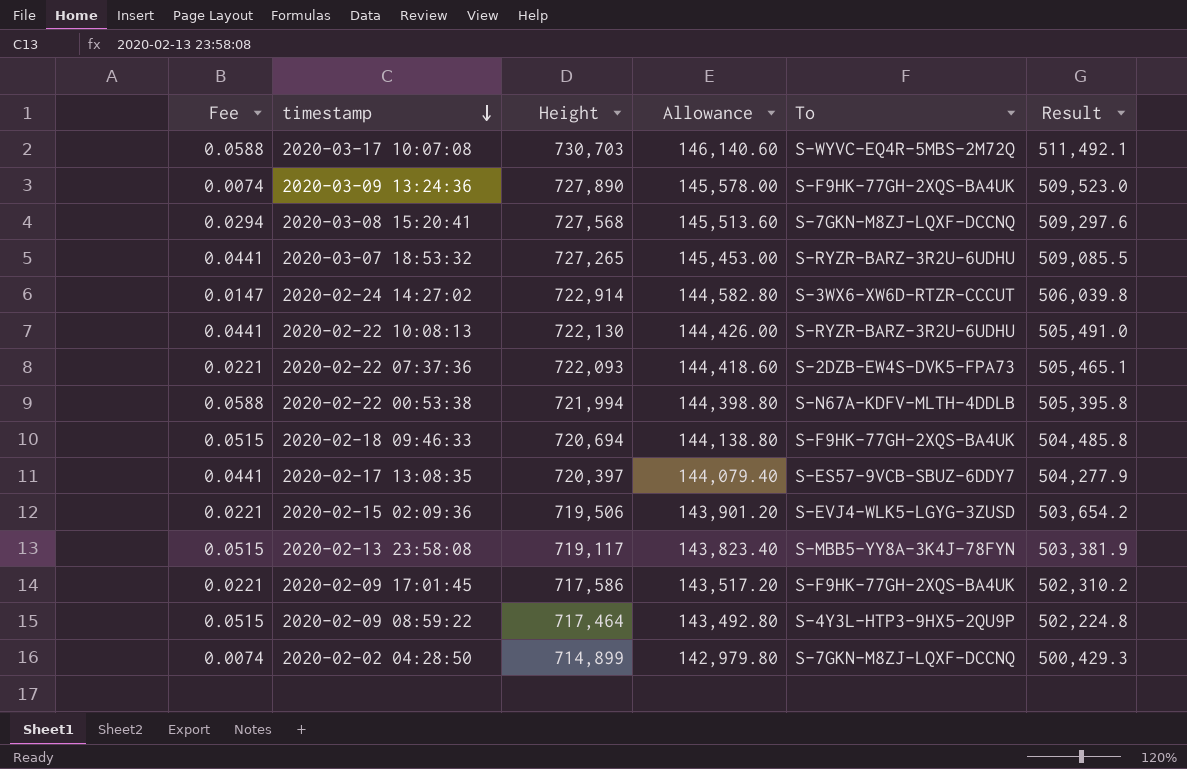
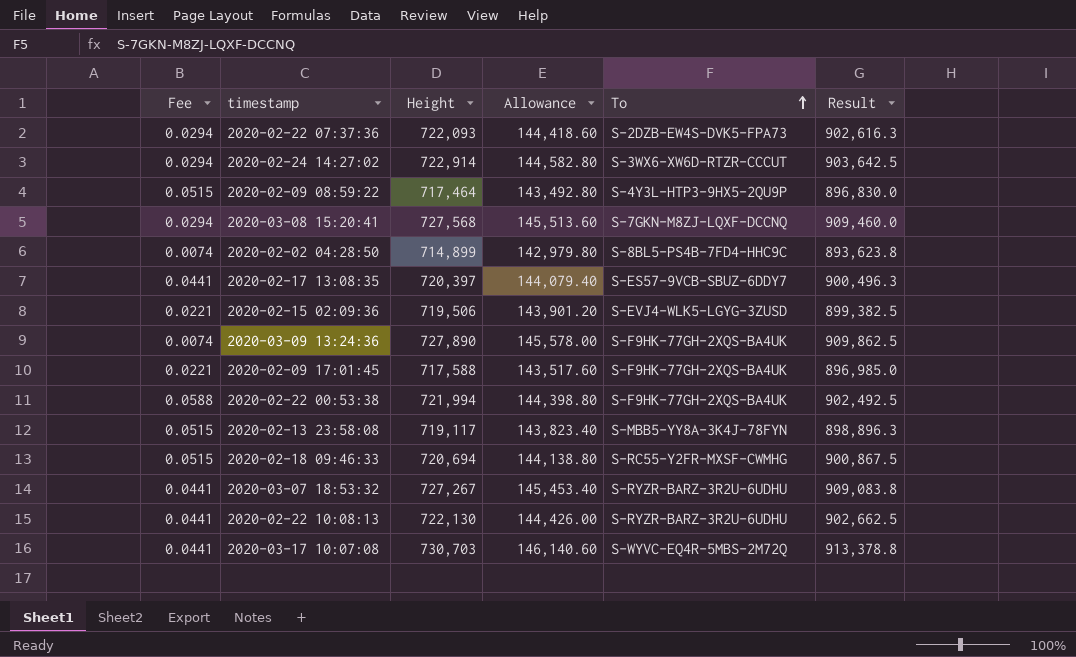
row order: timestamp descending -> To ascending
column Result | formula: [Height] * 0.7 -> [Height] * 1.25
2020-02-22 07:37:36 | Fee: 0.0221 -> 0.0294
2020-02-24 14:27:02 | Fee: 0.0147 -> 0.0294
2020-02-02 04:28:50 | To: S-7GKN-M8ZJ-LQXF-DCCNQ -> S-8BL5-PS4B-7FD4-HHC9C
2020-02-09 17:01:45 | Height: 717,586 -> 717,588
2020-02-09 17:01:45 | Allowance: 143,517.20 -> 143,517.60
2020-02-22 00:53:38 | To: S-N67A-KDFV-MLTH-4DDLB -> S-F9HK-77GH-2XQS-BA4UK
2020-02-18 09:46:33 | To: S-F9HK-77GH-2XQS-BA4UK -> S-RC55-Y2FR-MXSF-CWMHG
2020-03-07 18:53:32 | Height: 727,265 -> 727,267
2020-03-07 18:53:32 | Allowance: 145,453.00 -> 145,453.40
2020-03-17 10:07:08 | Fee: 0.0588 -> 0.0441

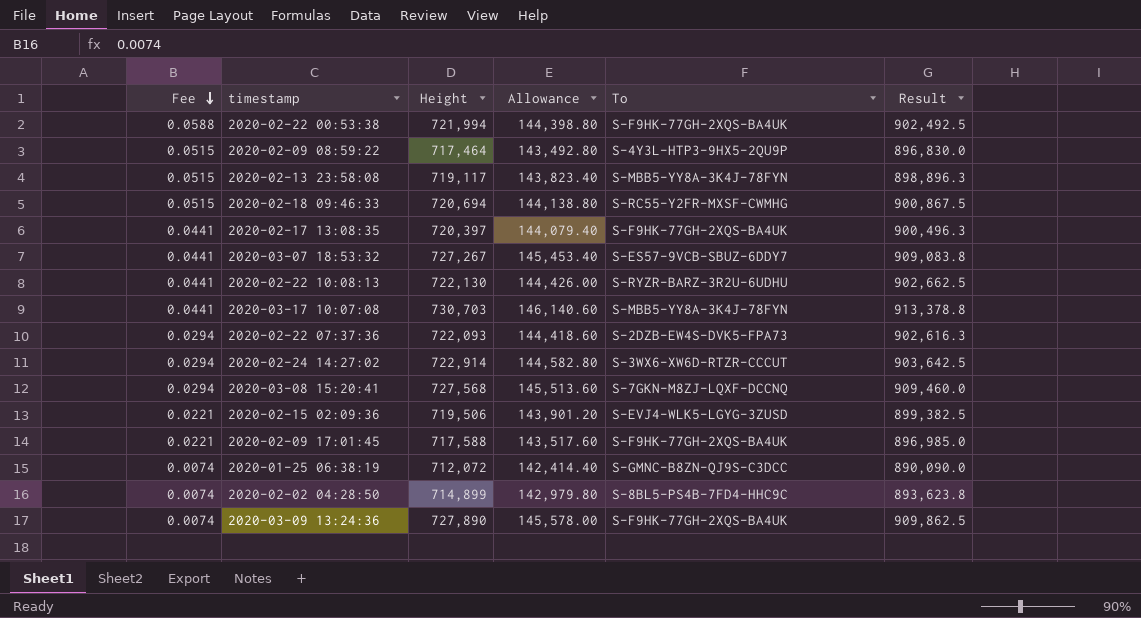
row order: To ascending -> Fee descending
2020-02-17 13:08:35 | To: S-ES57-9VCB-SBUZ-6DDY7 -> S-F9HK-77GH-2XQS-BA4UK
2020-03-07 18:53:32 | To: S-RYZR-BARZ-3R2U-6UDHU -> S-ES57-9VCB-SBUZ-6DDY7
2020-03-17 10:07:08 | To: S-WYVC-EQ4R-5MBS-2M72Q -> S-MBB5-YY8A-3K4J-78FYN
row 2020-01-25 06:38:19: none -> 0.0074 | 712,072 | 142,414.40 | S-GMNC-B8ZN-QJ9S-C3DCC | 890,090.0

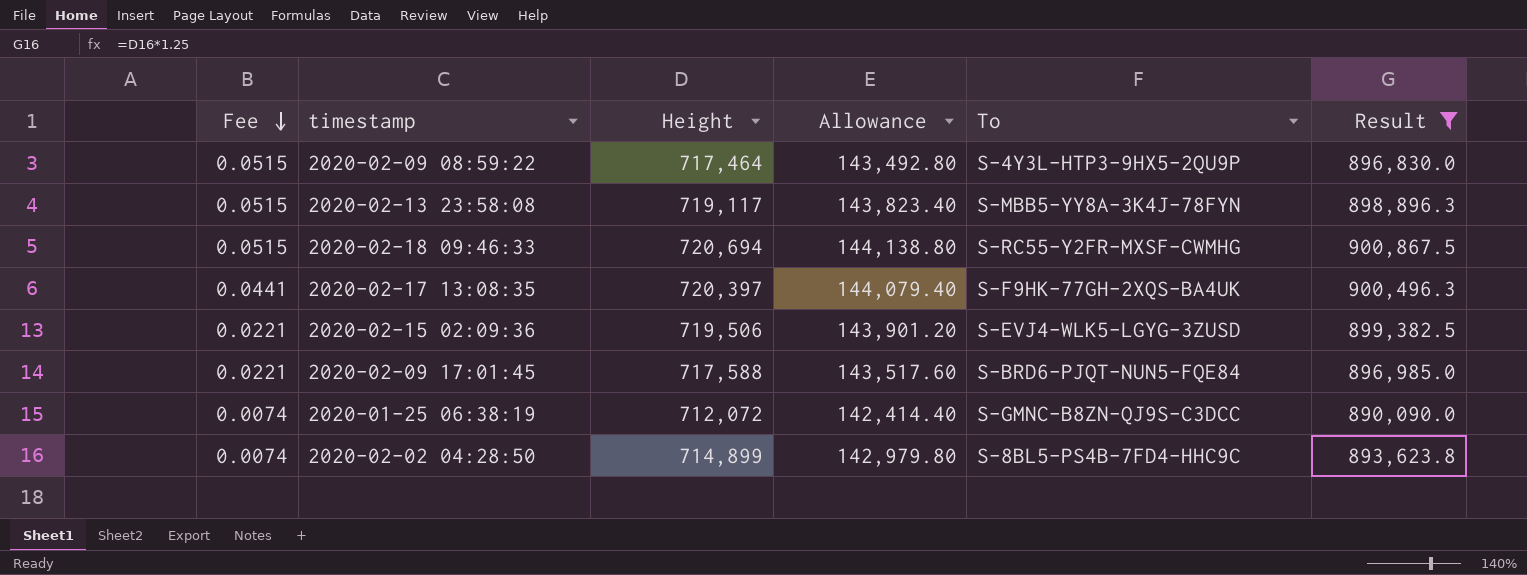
filter: none -> Result <= 900,867.5
2020-02-09 17:01:45 | To: S-F9HK-77GH-2XQS-BA4UK -> S-BRD6-PJQT-NUN5-FQE84

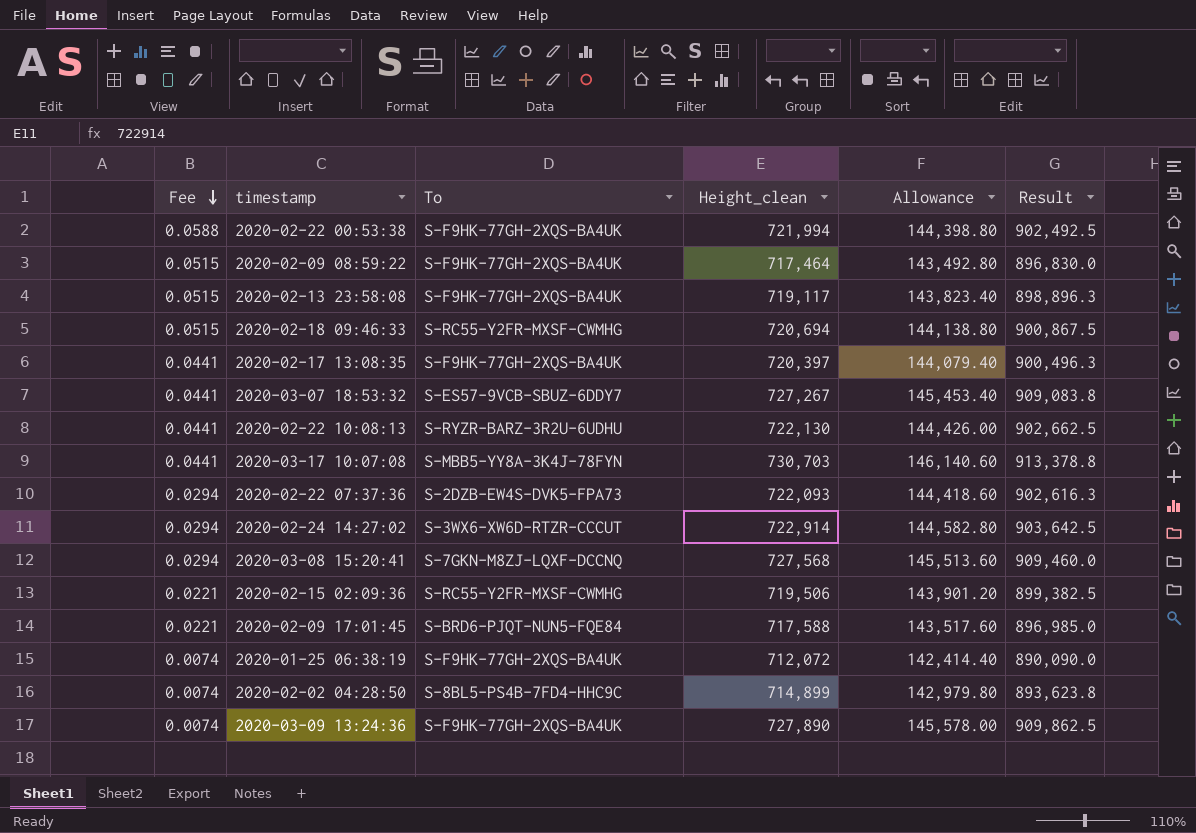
filter: Result <= 900,867.5 -> none
column To | position: 5 -> 3
column name: Height -> Height_clean
2020-02-09 08:59:22 | To: S-4Y3L-HTP3-9HX5-2QU9P -> S-F9HK-77GH-2XQS-BA4UK
2020-02-13 23:58:08 | To: S-MBB5-YY8A-3K4J-78FYN -> S-F9HK-77GH-2XQS-BA4UK
2020-02-15 02:09:36 | To: S-EVJ4-WLK5-LGYG-3ZUSD -> S-RC55-Y2FR-MXSF-CWMHG
2020-01-25 06:38:19 | To: S-GMNC-B8ZN-QJ9S-C3DCC -> S-F9HK-77GH-2XQS-BA4UK

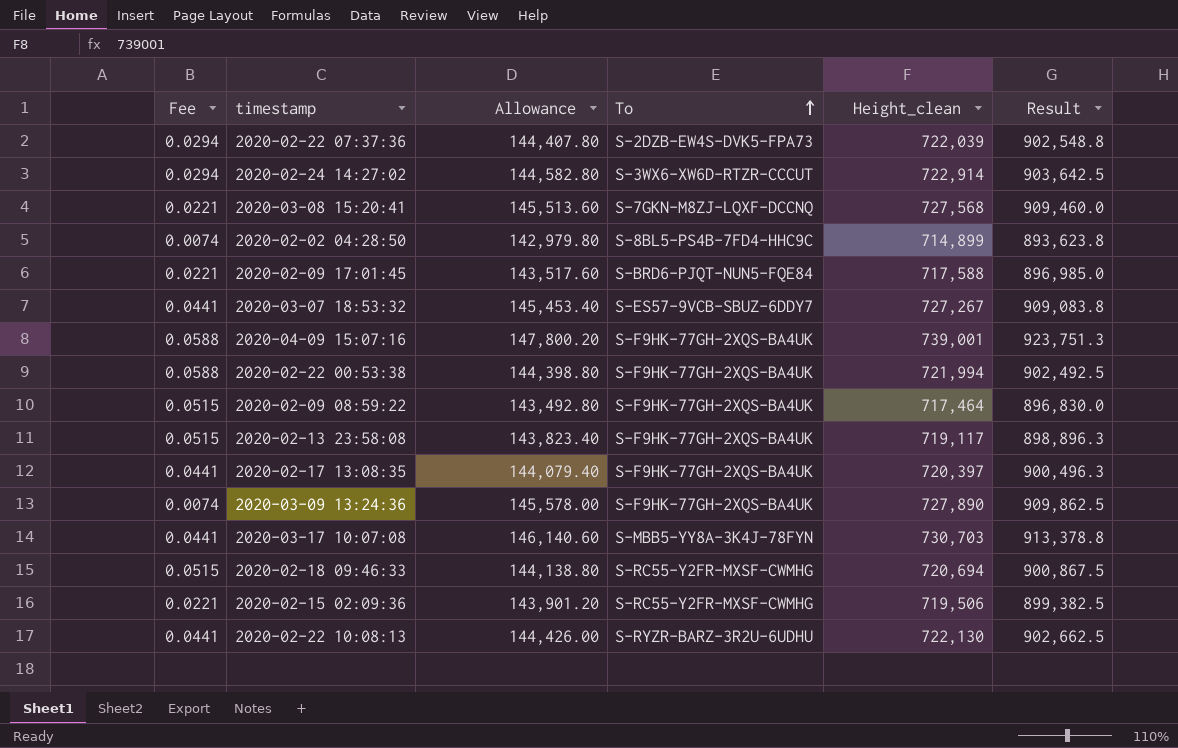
row order: Fee descending -> To ascending
column Allowance | position: 5 -> 3
row 2020-01-25 06:38:19: 0.0074 | S-F9HK-77GH-2XQS-BA4UK | 712,072 | 142,414.40 | 890,090.0 -> none
2020-02-22 07:37:36 | Allowance: 144,418.60 -> 144,407.80
2020-02-22 07:37:36 | Height_clean: 722,093 -> 722,039
2020-02-22 07:37:36 | Result: 902,616.3 -> 902,548.8
2020-03-08 15:20:41 | Fee: 0.0294 -> 0.0221
row 2020-04-09 15:07:16: none -> 0.0588 | 147,800.20 | S-F9HK-77GH-2XQS-BA4UK | 739,001 | 923,751.3

